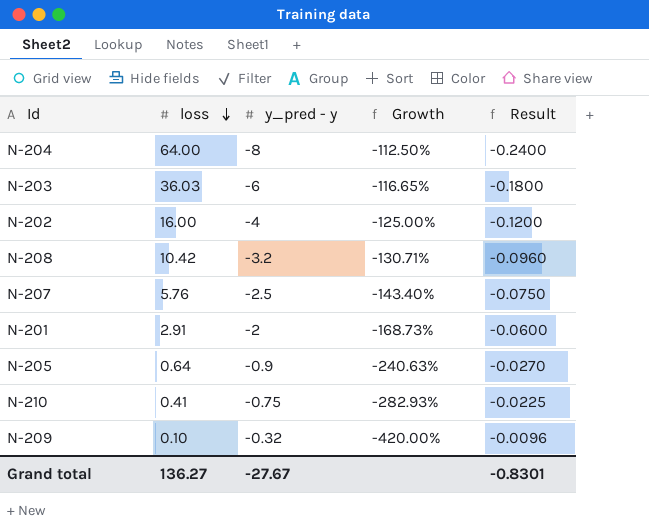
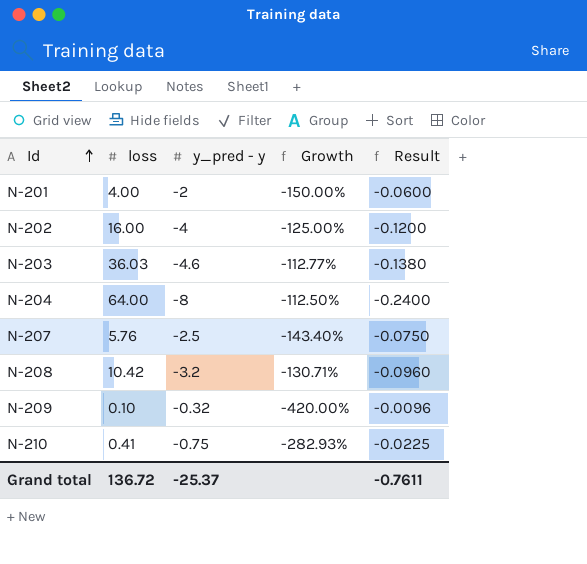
row order: loss descending -> Id ascending
row N-205: 0.64 | -0.9 | -240.63% | -0.0270 -> none
N-201 | loss: 2.91 -> 4.00
N-201 | Growth: -168.73% -> -150.00%
N-203 | y_pred - y: -6 -> -4.6
N-203 | Growth: -116.65% -> -112.77%
N-203 | Result: -0.1800 -> -0.1380
Grand total | loss: 136.27 -> 136.72
Grand total | y_pred - y: -27.67 -> -25.37
Grand total | Result: -0.8301 -> -0.7611

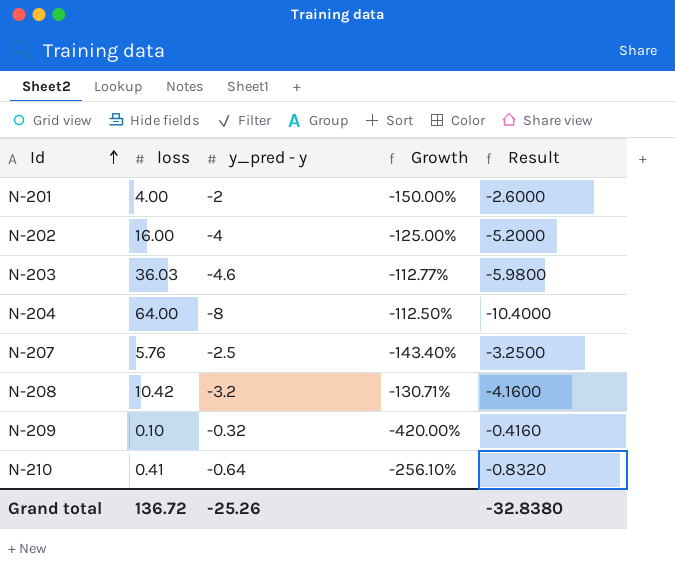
column Result | formula: [y_pred - y] * 0.03 -> [y_pred - y] * 1.3
N-210 | y_pred - y: -0.75 -> -0.64
N-210 | Growth: -282.93% -> -256.10%
Grand total | y_pred - y: -25.37 -> -25.26
Grand total | Result: -0.7611 -> -32.8380

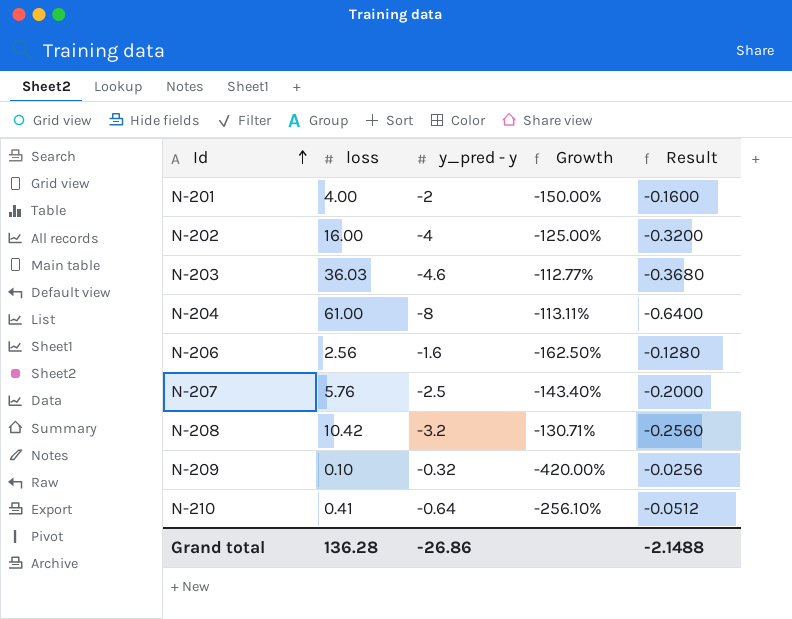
column Result | formula: [y_pred - y] * 1.3 -> [y_pred - y] * 0.08
N-204 | loss: 64.00 -> 61.00
N-204 | Growth: -112.50% -> -113.11%
row N-206: none -> 2.56 | -1.6 | -162.50% | -0.1280
Grand total | loss: 136.72 -> 136.28
Grand total | y_pred - y: -25.26 -> -26.86
Grand total | Result: -32.8380 -> -2.1488

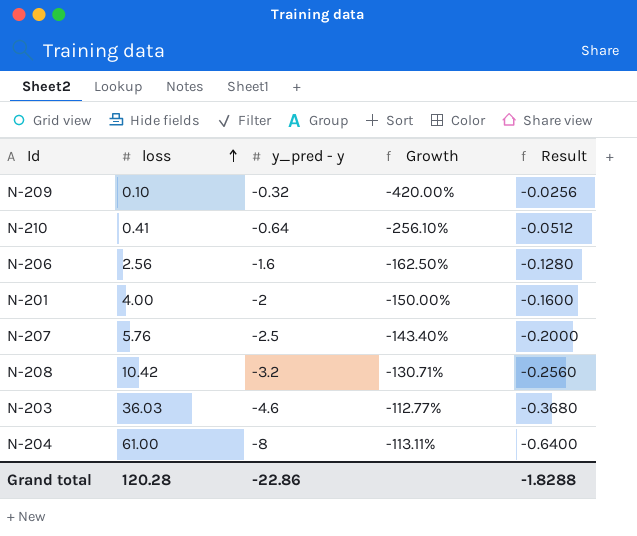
row order: Id ascending -> loss ascending
row N-202: 16.00 | -4 | -125.00% | -0.3200 -> none
Grand total | loss: 136.28 -> 120.28
Grand total | y_pred - y: -26.86 -> -22.86
Grand total | Result: -2.1488 -> -1.8288

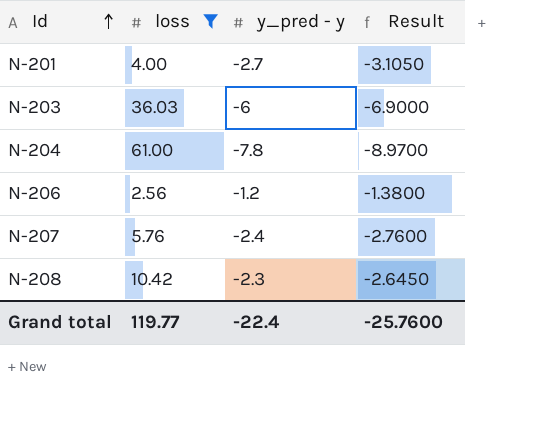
filter: none -> loss >= 2.56
row order: loss ascending -> Id ascending
column Growth | formula: ([y_pred - y] - [loss]) / [loss] -> none
column Result | formula: [y_pred - y] * 0.08 -> [y_pred - y] * 1.15
N-201 | y_pred - y: -2 -> -2.7
N-203 | y_pred - y: -4.6 -> -6
N-204 | y_pred - y: -8 -> -7.8
N-206 | y_pred - y: -1.6 -> -1.2
N-207 | y_pred - y: -2.5 -> -2.4
N-208 | y_pred - y: -3.2 -> -2.3
Grand total | loss: 120.28 -> 119.77
Grand total | y_pred - y: -22.86 -> -22.4
Grand total | Result: -1.8288 -> -25.7600

